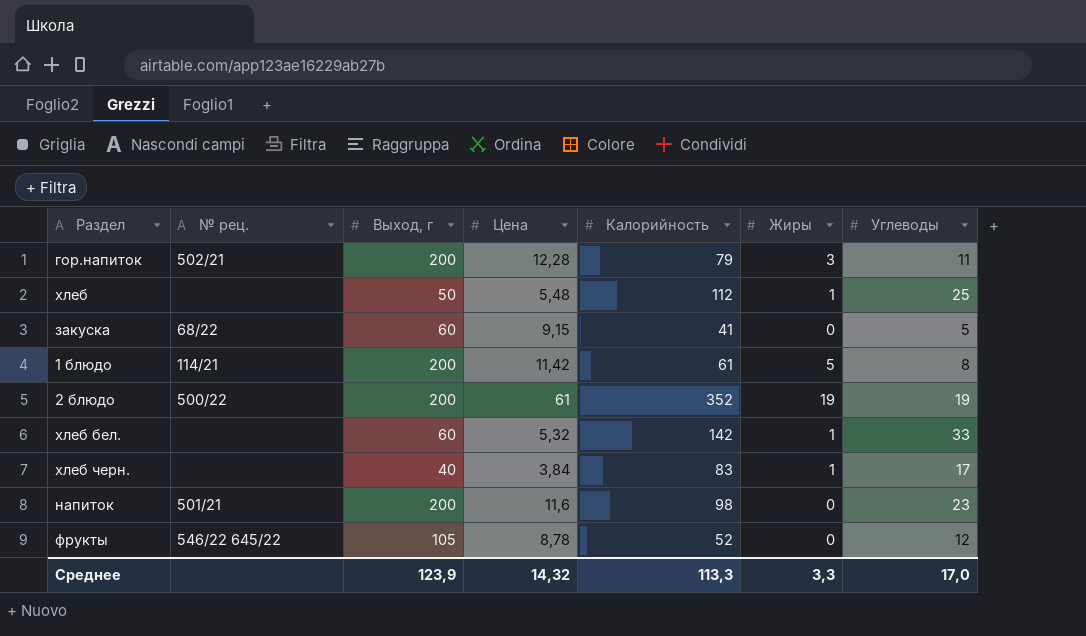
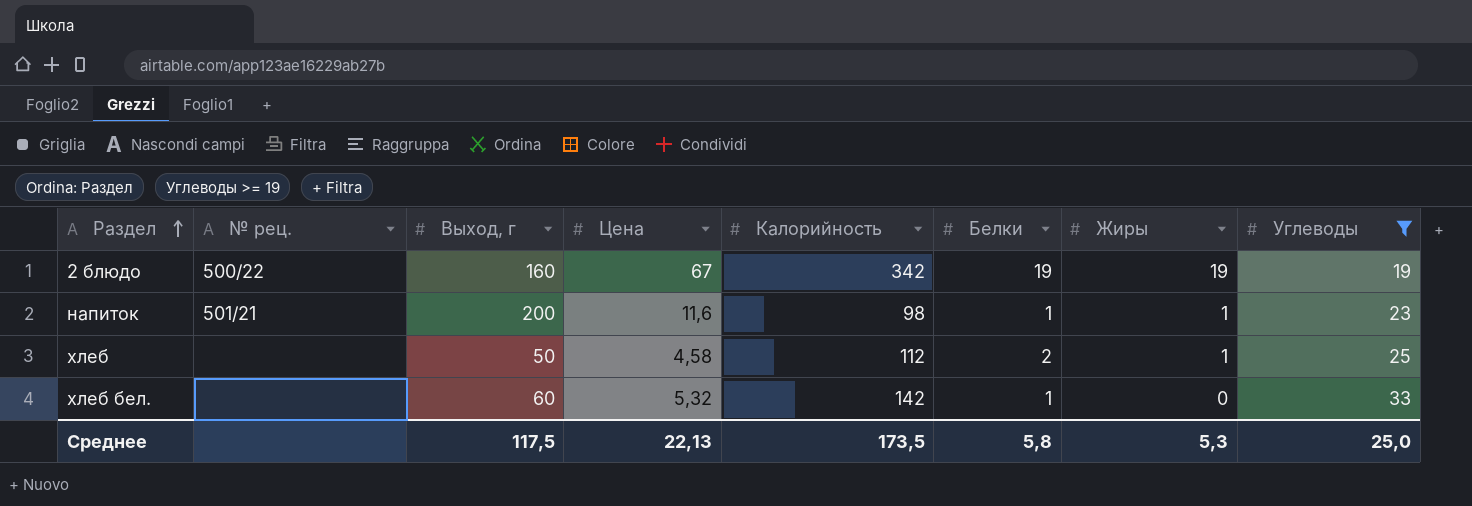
filter: none -> Углеводы >= 19
row order: none -> Раздел ascending
column Белки | position: none -> 6
2 блюдо | Выход, г: 200 -> 160
2 блюдо | Цена: 61 -> 67
2 блюдо | Калорийность: 352 -> 342
напиток | Жиры: 0 -> 1
хлеб | Цена: 5,48 -> 4,58
хлеб бел. | Жиры: 1 -> 0
Среднее | Выход, г: 123,9 -> 117,5
Среднее | Цена: 14,32 -> 22,13
Среднее | Калорийность: 113,3 -> 173,5
Среднее | Жиры: 3,3 -> 5,3
Среднее | Углеводы: 17,0 -> 25,0

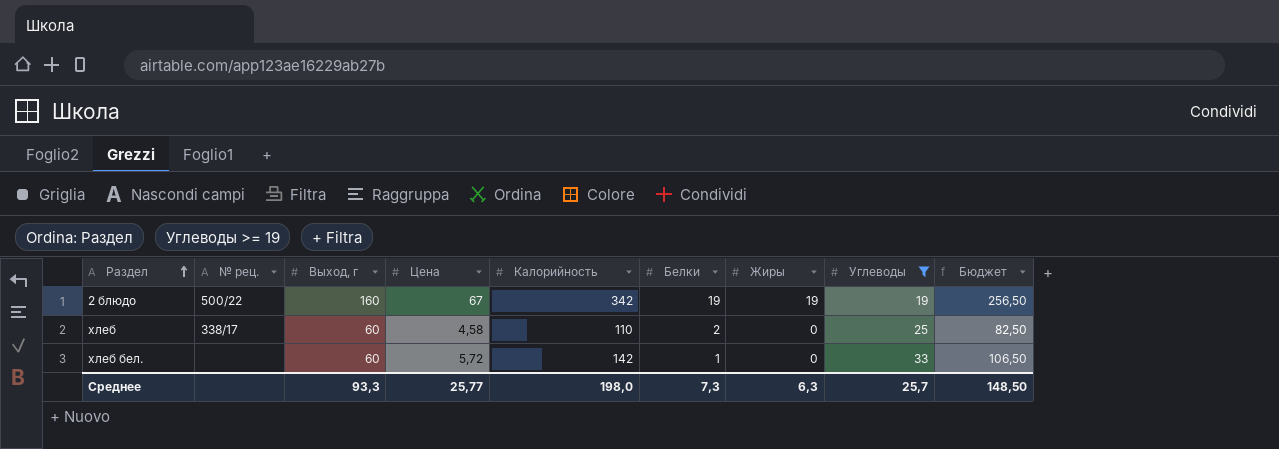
column Бюджет | formula: none -> [Калорийность] * 0,75
row напиток: 501/21 | 200 | 11,6 | 98 | 1 | 1 | 23 -> none
хлеб | № рец.: none -> 338/17
хлеб | Выход, г: 50 -> 60
хлеб | Калорийность: 112 -> 110
хлеб | Жиры: 1 -> 0
хлеб бел. | Цена: 5,32 -> 5,72
Среднее | Выход, г: 117,5 -> 93,3
Среднее | Цена: 22,13 -> 25,77
Среднее | Калорийность: 173,5 -> 198,0
Среднее | Белки: 5,8 -> 7,3
Среднее | Жиры: 5,3 -> 6,3
Среднее | Углеводы: 25,0 -> 25,7

